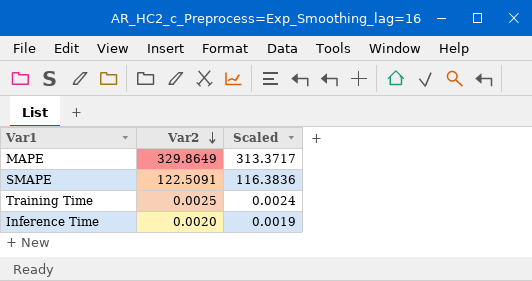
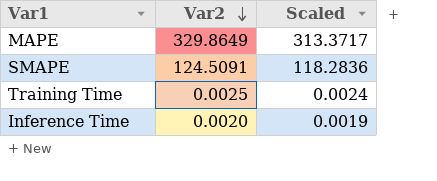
SMAPE | Var2: 122.5091 -> 124.5091
SMAPE | Scaled: 116.3836 -> 118.2836

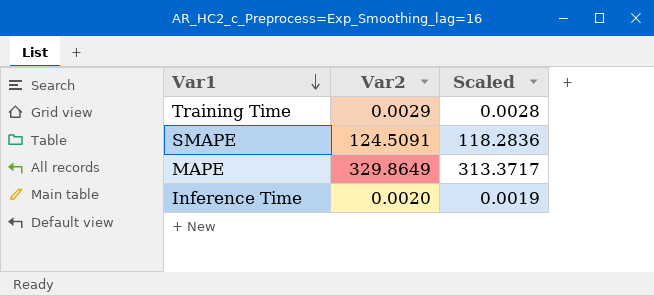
row order: Var2 descending -> Var1 descending
Training Time | Var2: 0.0025 -> 0.0029
Training Time | Scaled: 0.0024 -> 0.0028

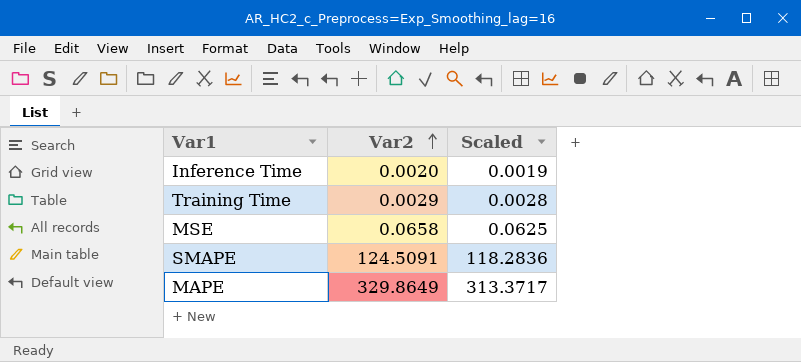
row order: Var1 descending -> Var2 ascending
row MSE: none -> 0.0658 | 0.0625

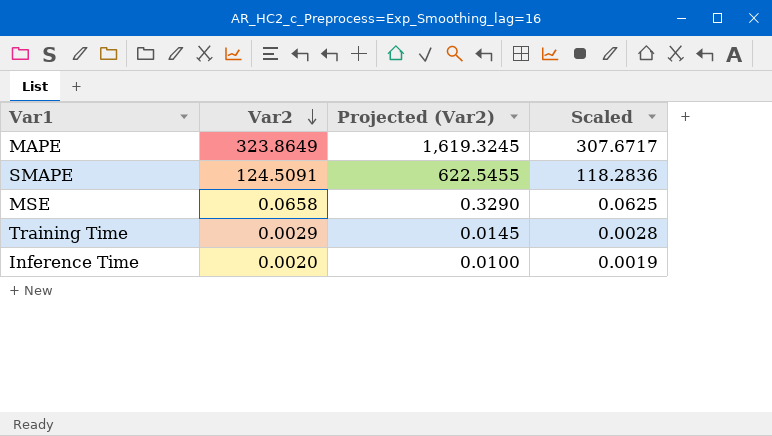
row order: Var2 ascending -> Var2 descending
column Projected (Var2) | formula: none -> [Var2] * 5
MAPE | Var2: 329.8649 -> 323.8649
MAPE | Scaled: 313.3717 -> 307.6717

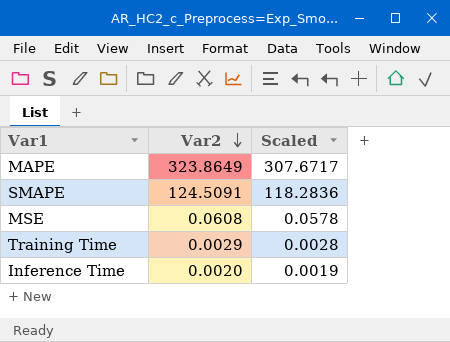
column Projected (Var2) | formula: [Var2] * 5 -> none
MSE | Var2: 0.0658 -> 0.0608
MSE | Scaled: 0.0625 -> 0.0578

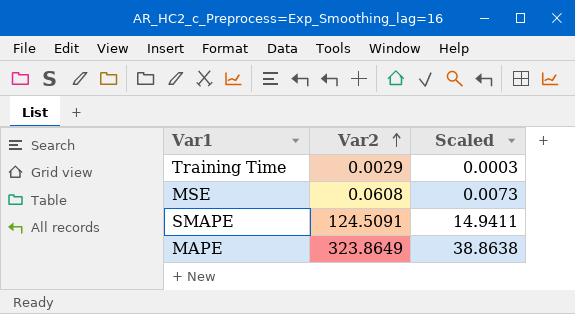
row order: Var2 descending -> Var2 ascending
column Scaled | formula: [Var2] * 0.95 -> [Var2] * 0.12
row Inference Time: 0.0020 | 0.0019 -> none

